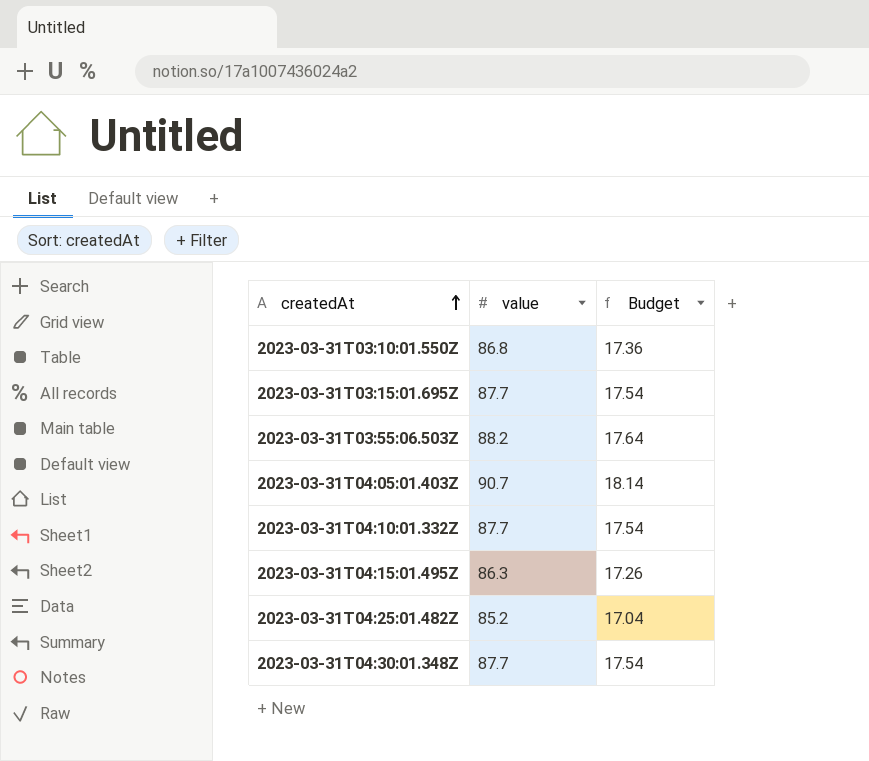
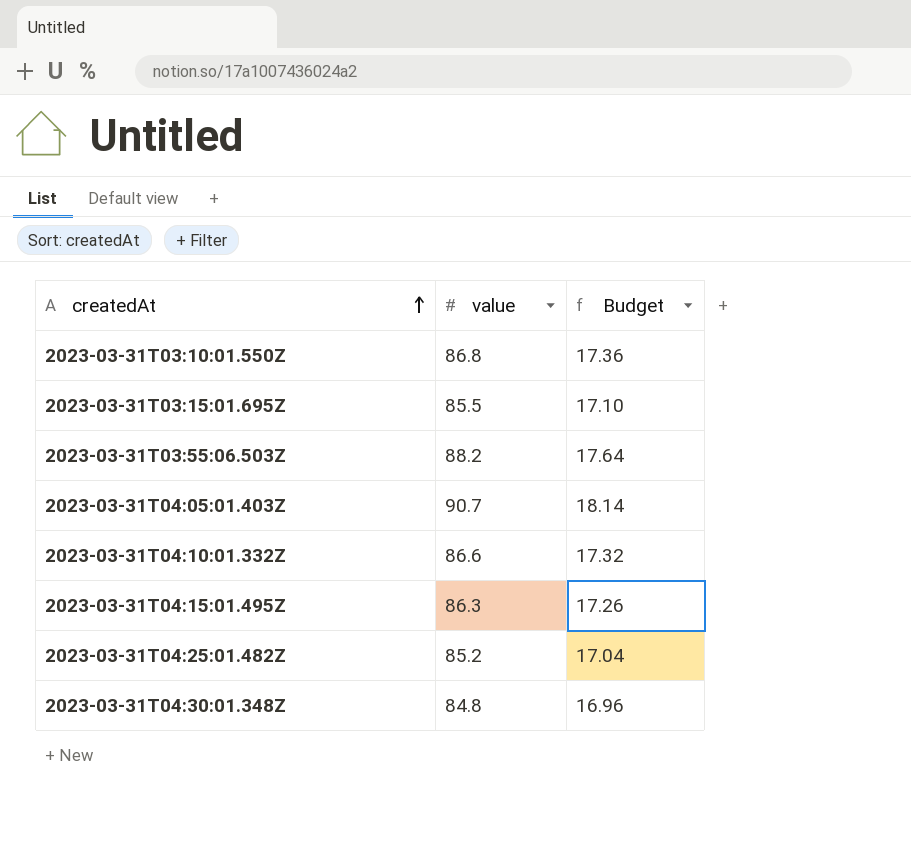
2023-03-31T03:15:01.695Z | value: 87.7 -> 85.5
2023-03-31T03:15:01.695Z | Budget: 17.54 -> 17.10
2023-03-31T04:10:01.332Z | value: 87.7 -> 86.6
2023-03-31T04:10:01.332Z | Budget: 17.54 -> 17.32
2023-03-31T04:30:01.348Z | value: 87.7 -> 84.8
2023-03-31T04:30:01.348Z | Budget: 17.54 -> 16.96

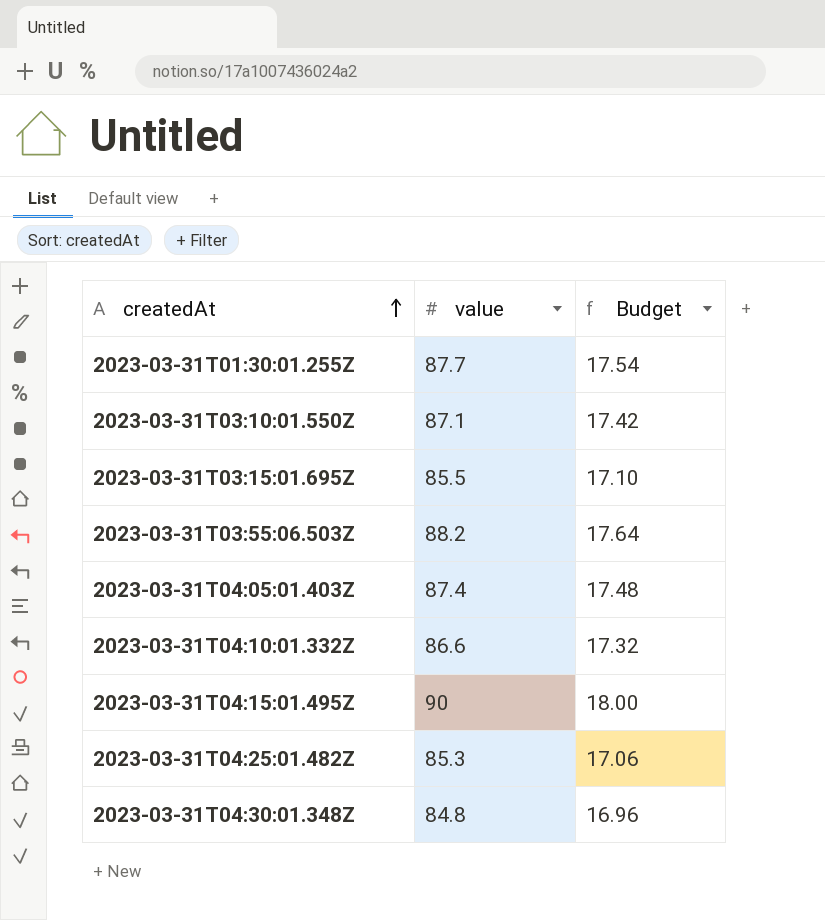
row 2023-03-31T01:30:01.255Z: none -> 87.7 | 17.54
2023-03-31T03:10:01.550Z | value: 86.8 -> 87.1
2023-03-31T03:10:01.550Z | Budget: 17.36 -> 17.42
2023-03-31T04:05:01.403Z | value: 90.7 -> 87.4
2023-03-31T04:05:01.403Z | Budget: 18.14 -> 17.48
2023-03-31T04:15:01.495Z | value: 86.3 -> 90
2023-03-31T04:15:01.495Z | Budget: 17.26 -> 18.00
2023-03-31T04:25:01.482Z | value: 85.2 -> 85.3
2023-03-31T04:25:01.482Z | Budget: 17.04 -> 17.06

